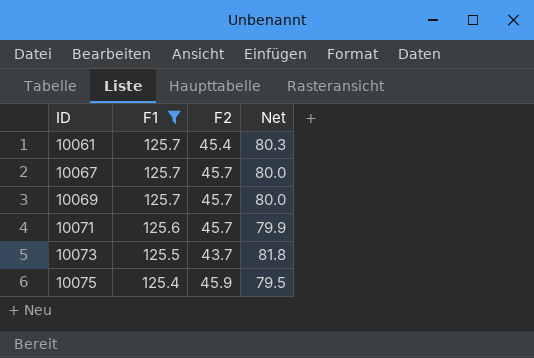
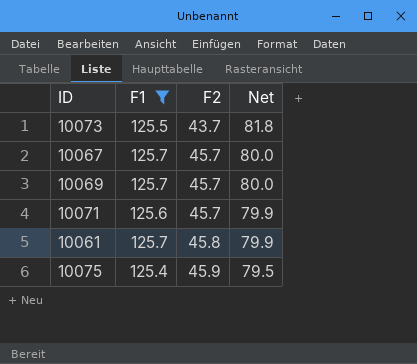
row order: ID ascending -> F2 ascending
10061 | F2: 45.4 -> 45.8
10061 | Net: 80.3 -> 79.9

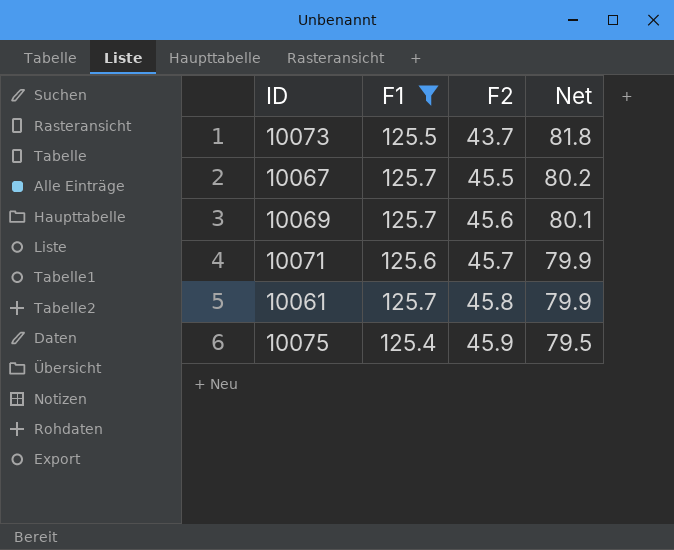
10067 | F2: 45.7 -> 45.5
10067 | Net: 80.0 -> 80.2
10069 | F2: 45.7 -> 45.6
10069 | Net: 80.0 -> 80.1

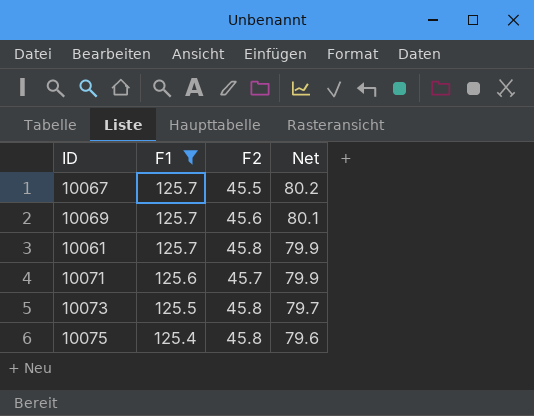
row order: F2 ascending -> F1 descending
10073 | F2: 43.7 -> 45.8
10073 | Net: 81.8 -> 79.7
10075 | F2: 45.9 -> 45.8
10075 | Net: 79.5 -> 79.6

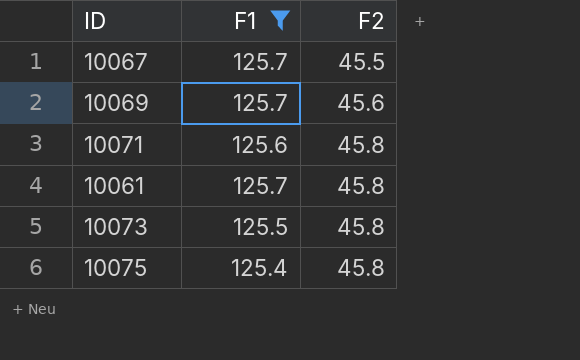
row order: F1 descending -> F2 ascending
column Net | formula: [F1] - [F2] -> none
10071 | F2: 45.7 -> 45.8

